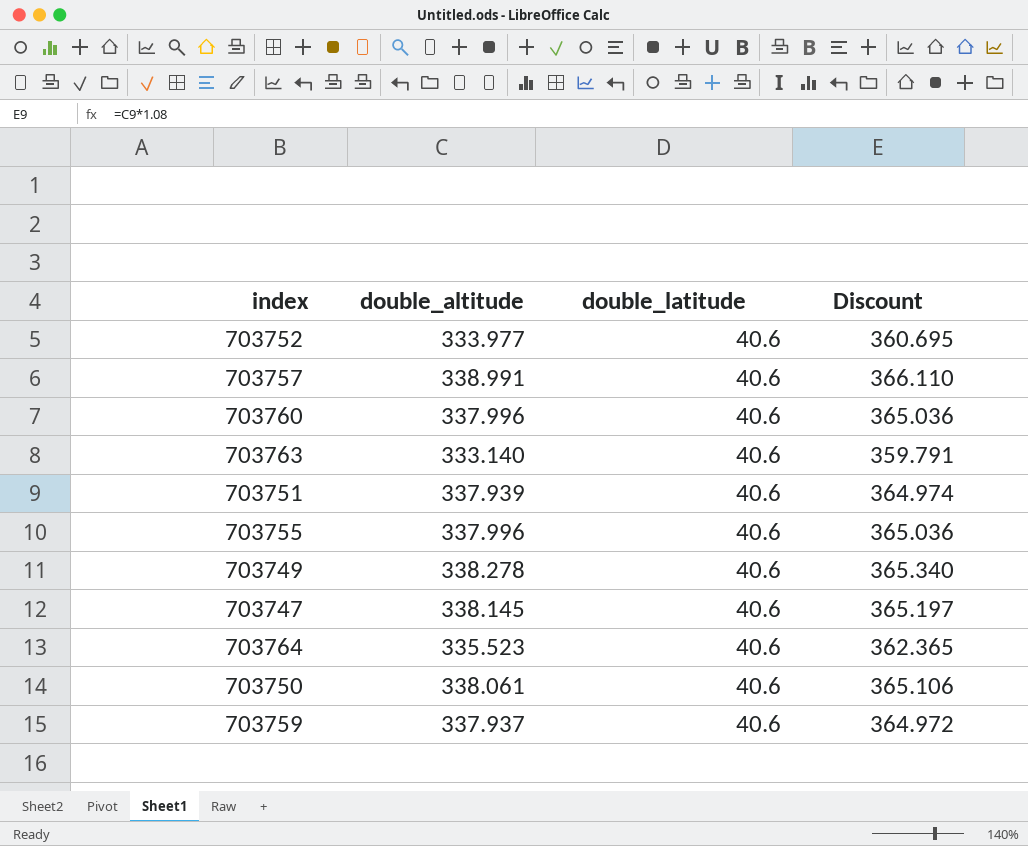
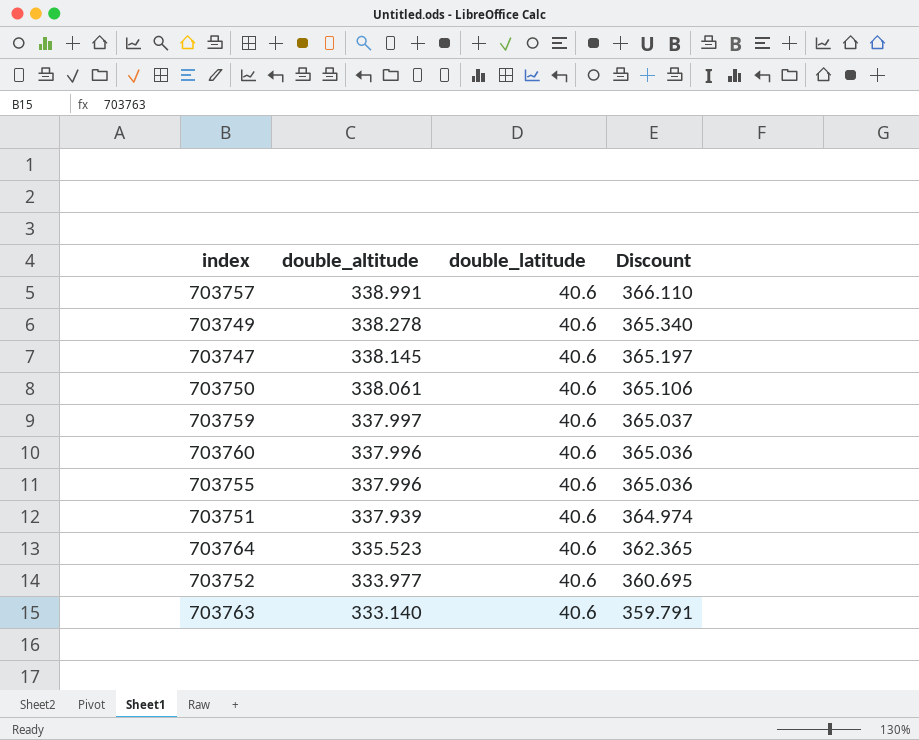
row order: none -> double_altitude descending
703759 | double_altitude: 337.937 -> 337.997
703759 | Discount: 364.972 -> 365.037

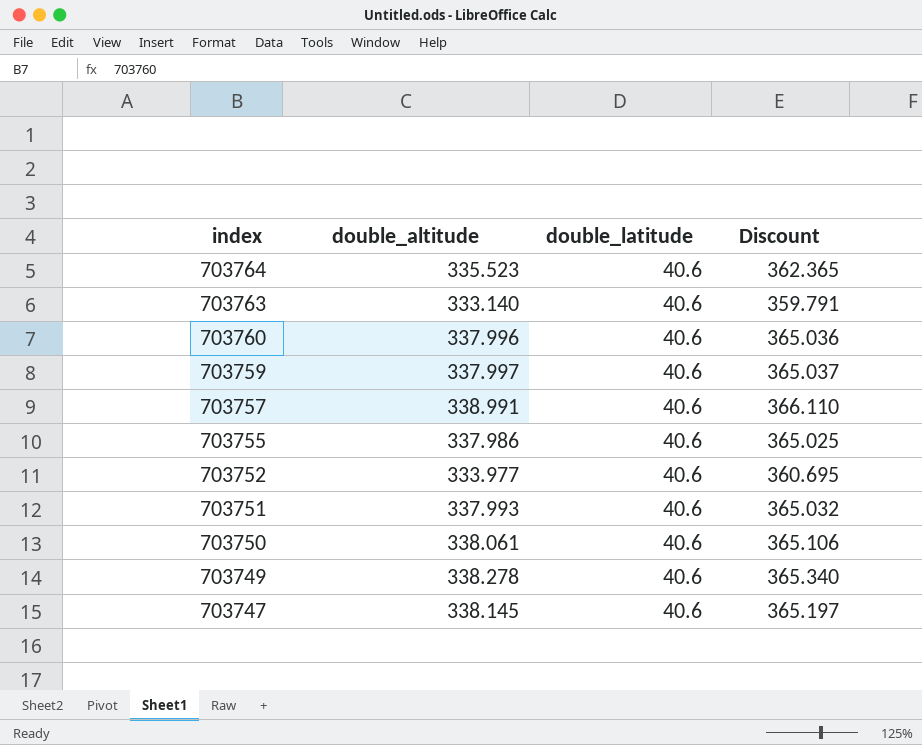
row order: double_altitude descending -> index descending
703755 | double_altitude: 337.996 -> 337.986
703755 | Discount: 365.036 -> 365.025
703751 | double_altitude: 337.939 -> 337.993
703751 | Discount: 364.974 -> 365.032

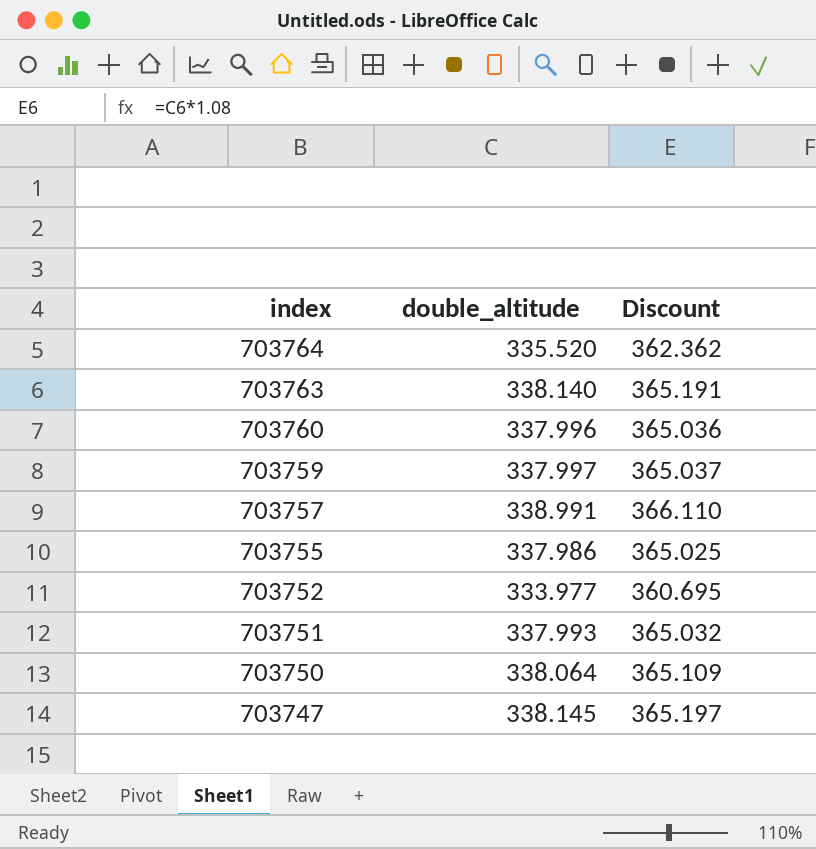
column double_latitude | position: 3 -> none
row 703749: 338.278 | 40.6 | 365.340 -> none
703764 | double_altitude: 335.523 -> 335.520
703764 | Discount: 362.365 -> 362.362
703763 | double_altitude: 333.140 -> 338.140
703763 | Discount: 359.791 -> 365.191
703750 | double_altitude: 338.061 -> 338.064
703750 | Discount: 365.106 -> 365.109

